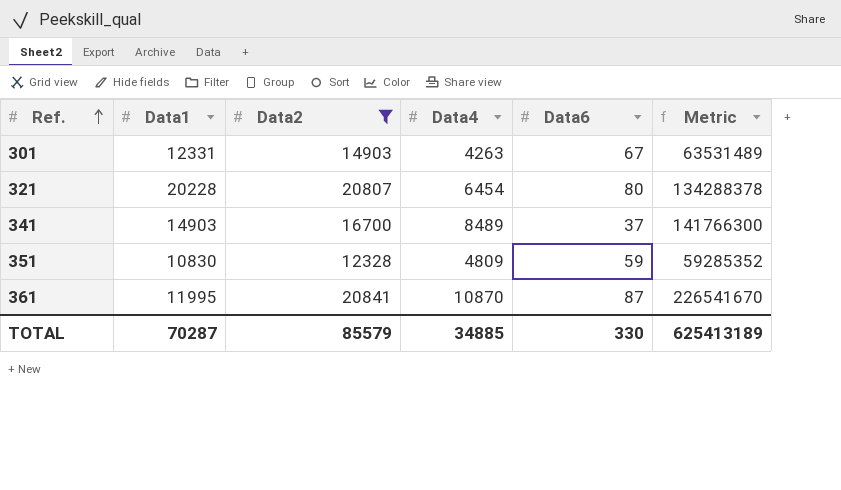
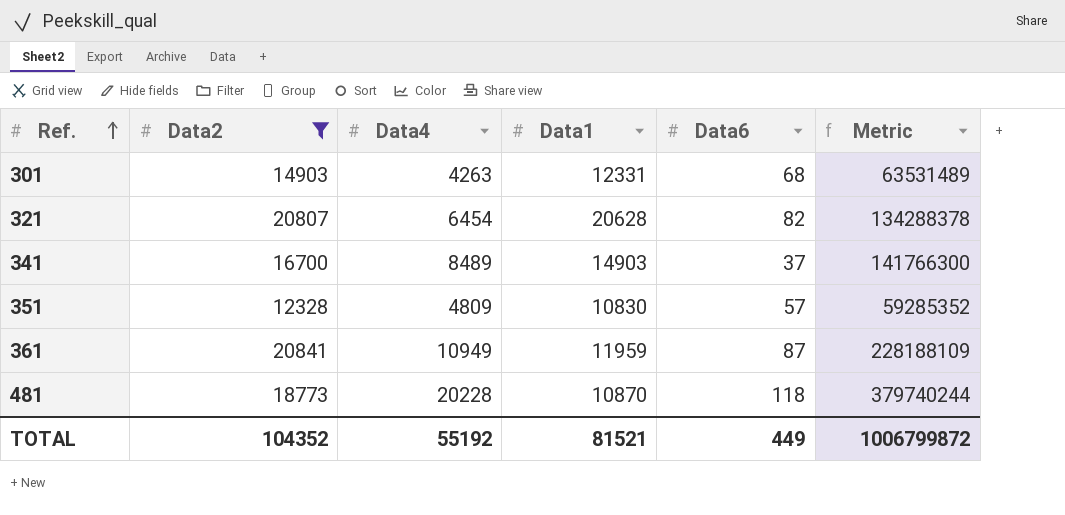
column Data1 | position: 2 -> 4
301 | Data6: 67 -> 68
321 | Data1: 20228 -> 20628
321 | Data6: 80 -> 82
351 | Data6: 59 -> 57
361 | Data4: 10870 -> 10949
361 | Data1: 11995 -> 11959
361 | Metric: 226541670 -> 228188109
row 481: none -> 18773 | 20228 | 10870 | 118 | 379740244
TOTAL | Data2: 85579 -> 104352
TOTAL | Data4: 34885 -> 55192
TOTAL | Data1: 70287 -> 81521
TOTAL | Data6: 330 -> 449
TOTAL | Metric: 625413189 -> 1006799872

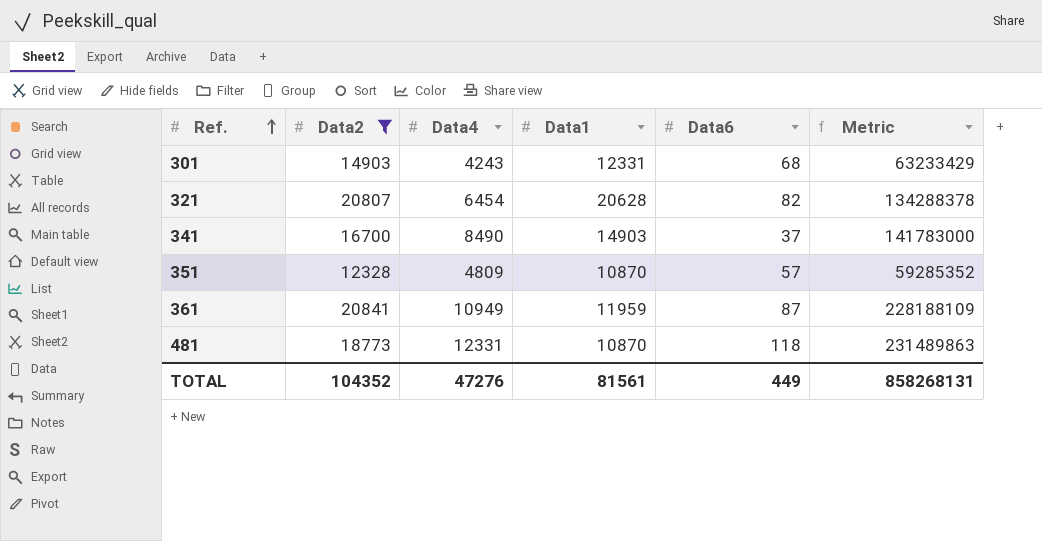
301 | Data4: 4263 -> 4243
301 | Metric: 63531489 -> 63233429
341 | Data4: 8489 -> 8490
341 | Metric: 141766300 -> 141783000
351 | Data1: 10830 -> 10870
481 | Data4: 20228 -> 12331
481 | Metric: 379740244 -> 231489863
TOTAL | Data4: 55192 -> 47276
TOTAL | Data1: 81521 -> 81561
TOTAL | Metric: 1006799872 -> 858268131

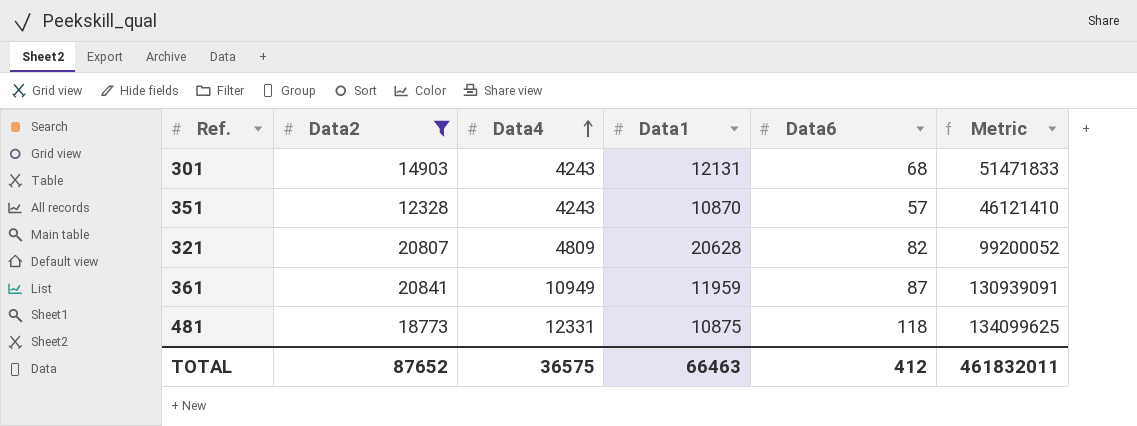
row order: Ref. ascending -> Data4 ascending
column Metric | formula: [Data2] * [Data4] -> [Data4] * [Data1]
row 341: 16700 | 8490 | 14903 | 37 | 141783000 -> none
301 | Data1: 12331 -> 12131
351 | Data4: 4809 -> 4243
321 | Data4: 6454 -> 4809
481 | Data1: 10870 -> 10875
TOTAL | Data2: 104352 -> 87652
TOTAL | Data4: 47276 -> 36575
TOTAL | Data1: 81561 -> 66463
TOTAL | Data6: 449 -> 412
TOTAL | Metric: 858268131 -> 461832011

